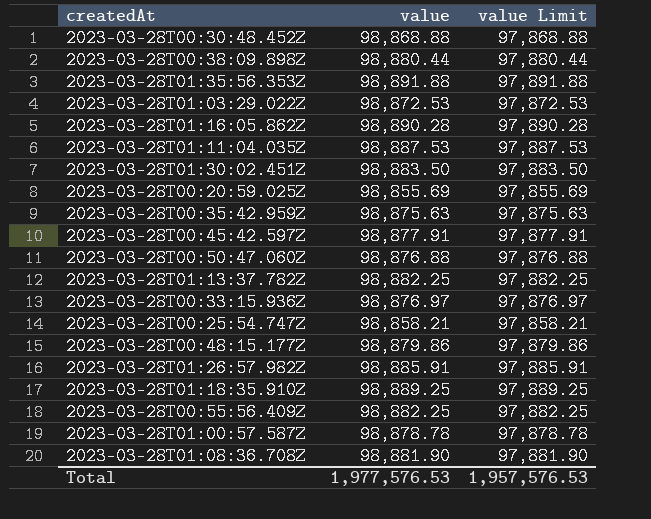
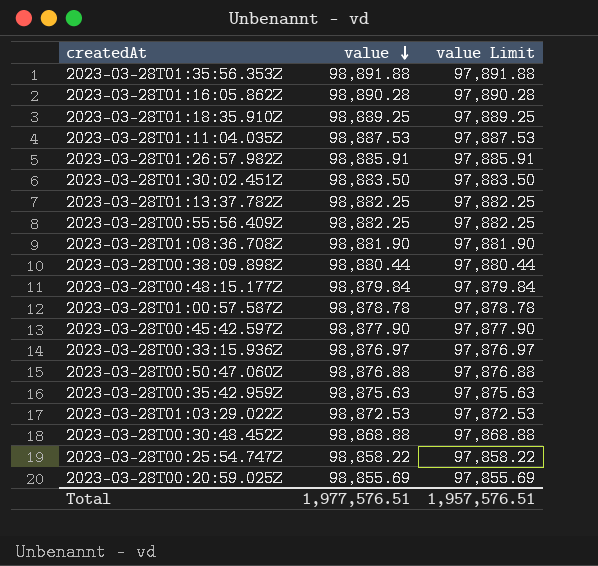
row order: none -> value descending
2023-03-28T00:48:15.177Z | value: 98,879.86 -> 98,879.84
2023-03-28T00:48:15.177Z | value Limit: 97,879.86 -> 97,879.84
2023-03-28T00:45:42.597Z | value: 98,877.91 -> 98,877.90
2023-03-28T00:45:42.597Z | value Limit: 97,877.91 -> 97,877.90
2023-03-28T00:25:54.747Z | value: 98,858.21 -> 98,858.22
2023-03-28T00:25:54.747Z | value Limit: 97,858.21 -> 97,858.22
Total | value: 1,977,576.53 -> 1,977,576.51
Total | value Limit: 1,957,576.53 -> 1,957,576.51

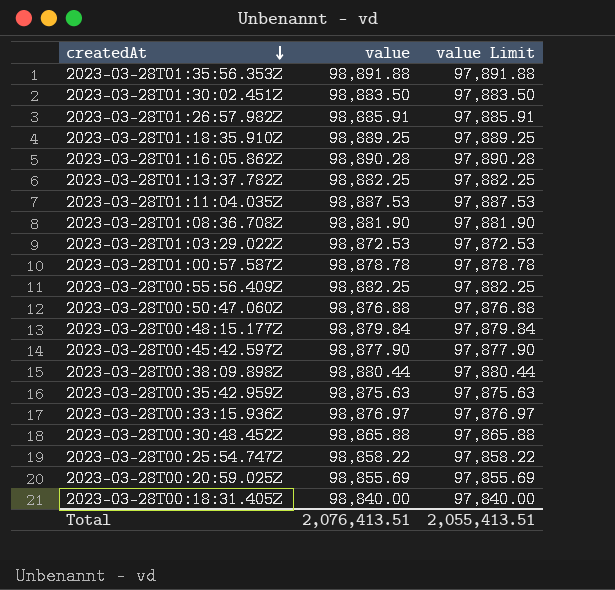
row order: value descending -> createdAt descending
2023-03-28T00:30:48.452Z | value: 98,868.88 -> 98,865.88
2023-03-28T00:30:48.452Z | value Limit: 97,868.88 -> 97,865.88
row 2023-03-28T00:18:31.405Z: none -> 98,840.00 | 97,840.00
Total | value: 1,977,576.51 -> 2,076,413.51
Total | value Limit: 1,957,576.51 -> 2,055,413.51

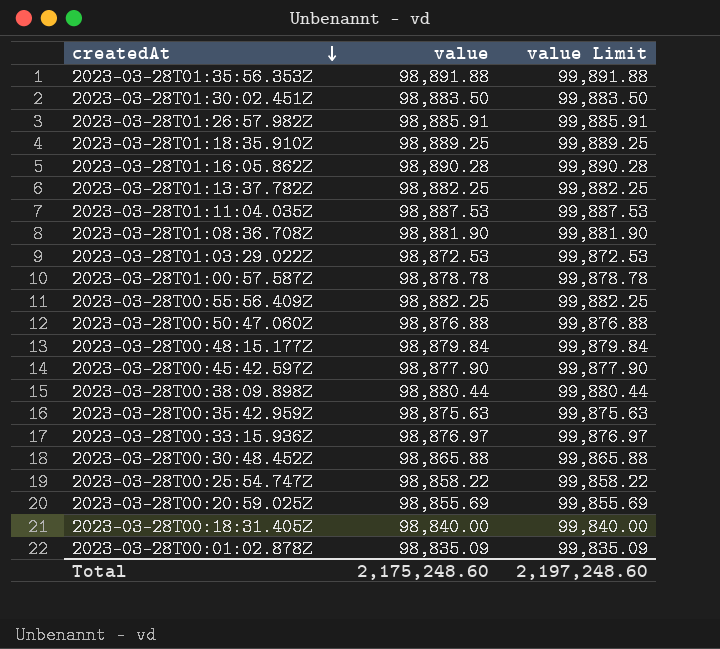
column value Limit | formula: [value] - 1000 -> [value] + 1000
row 2023-03-28T00:01:02.878Z: none -> 98,835.09 | 99,835.09
Total | value: 2,076,413.51 -> 2,175,248.60
Total | value Limit: 2,055,413.51 -> 2,197,248.60

